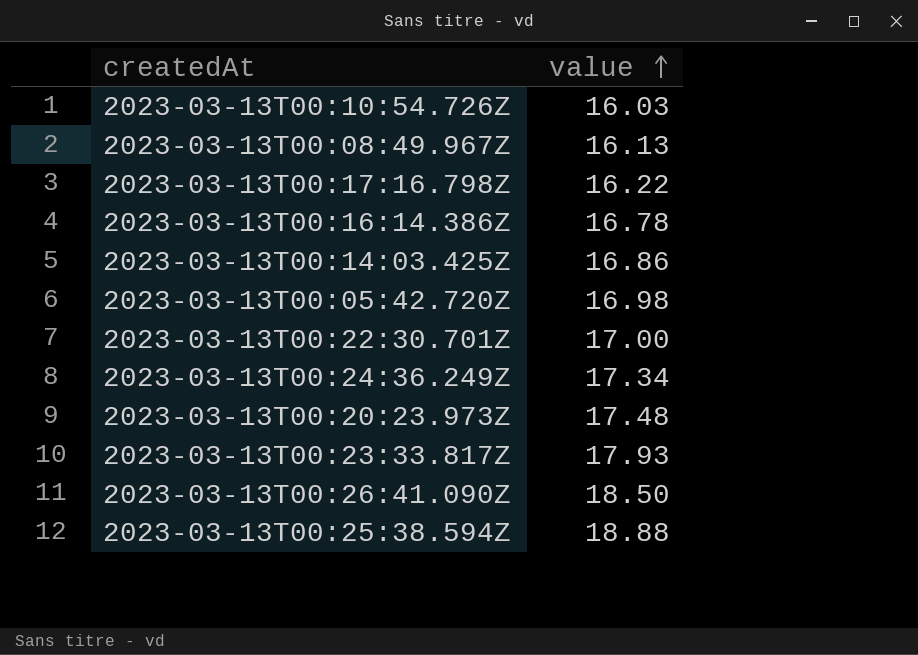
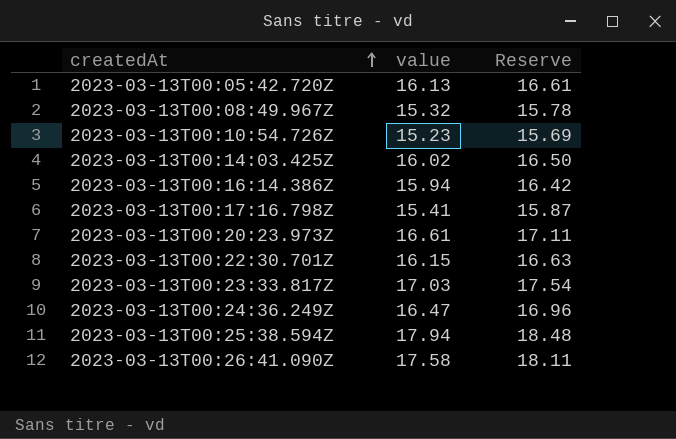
row order: value ascending -> createdAt ascending
column Reserve | formula: none -> [value] * 1.03
2023-03-13T00:05:42.720Z | value: 16.98 -> 16.13
2023-03-13T00:08:49.967Z | value: 16.13 -> 15.32
2023-03-13T00:10:54.726Z | value: 16.03 -> 15.23
2023-03-13T00:14:03.425Z | value: 16.86 -> 16.02
2023-03-13T00:16:14.386Z | value: 16.78 -> 15.94
2023-03-13T00:17:16.798Z | value: 16.22 -> 15.41
2023-03-13T00:20:23.973Z | value: 17.48 -> 16.61
2023-03-13T00:22:30.701Z | value: 17.00 -> 16.15
2023-03-13T00:23:33.817Z | value: 17.93 -> 17.03
2023-03-13T00:24:36.249Z | value: 17.34 -> 16.47
2023-03-13T00:25:38.594Z | value: 18.88 -> 17.94
2023-03-13T00:26:41.090Z | value: 18.50 -> 17.58

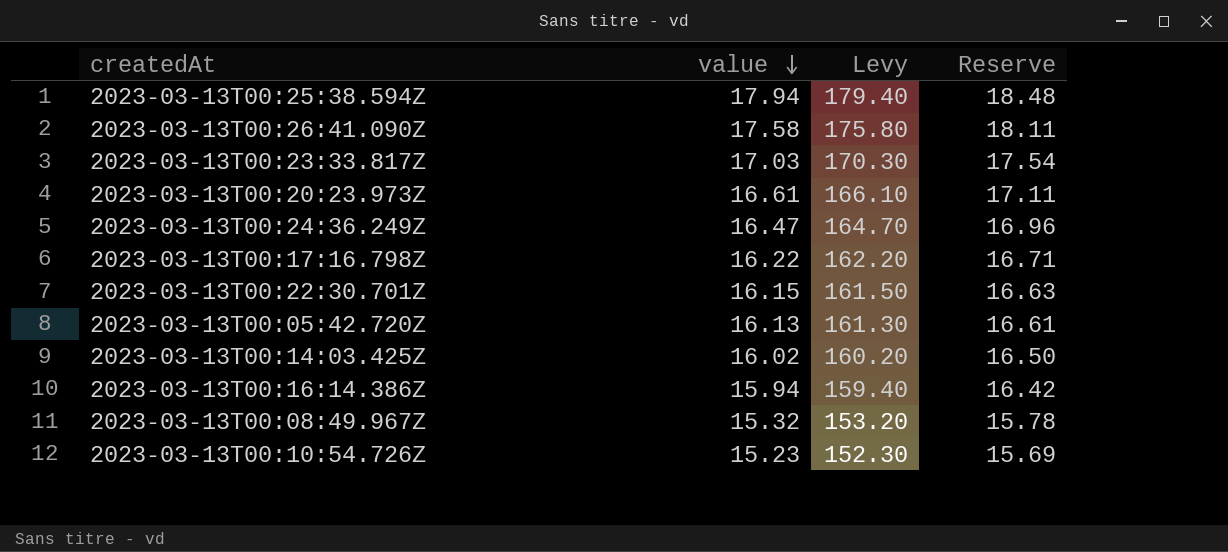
row order: createdAt ascending -> value descending
column Levy | formula: none -> [value] * 10
2023-03-13T00:17:16.798Z | value: 15.41 -> 16.22
2023-03-13T00:17:16.798Z | Reserve: 15.87 -> 16.71

